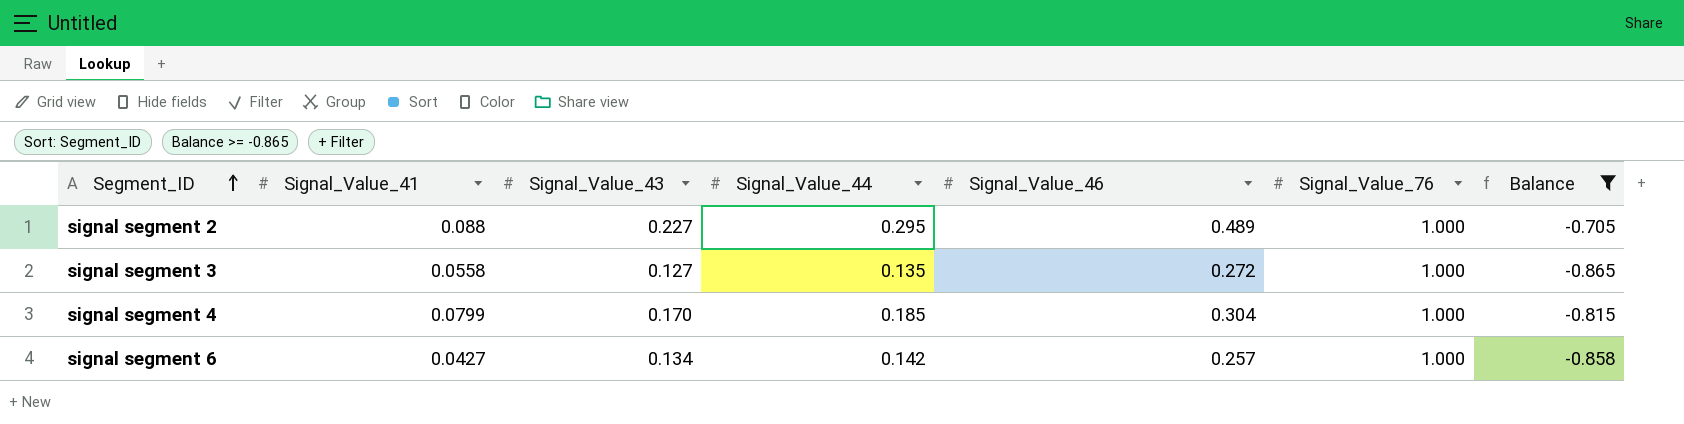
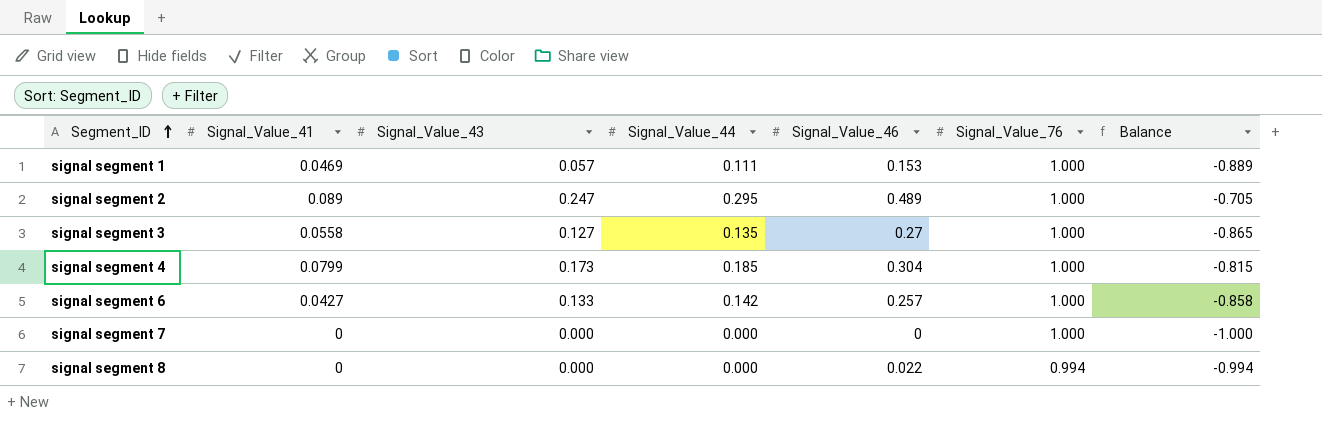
filter: Balance >= -0.865 -> none
signal segment 2 | Signal_Value_41: 0.088 -> 0.089
signal segment 2 | Signal_Value_43: 0.227 -> 0.247
signal segment 3 | Signal_Value_46: 0.272 -> 0.27
signal segment 4 | Signal_Value_43: 0.170 -> 0.173
signal segment 6 | Signal_Value_43: 0.134 -> 0.133

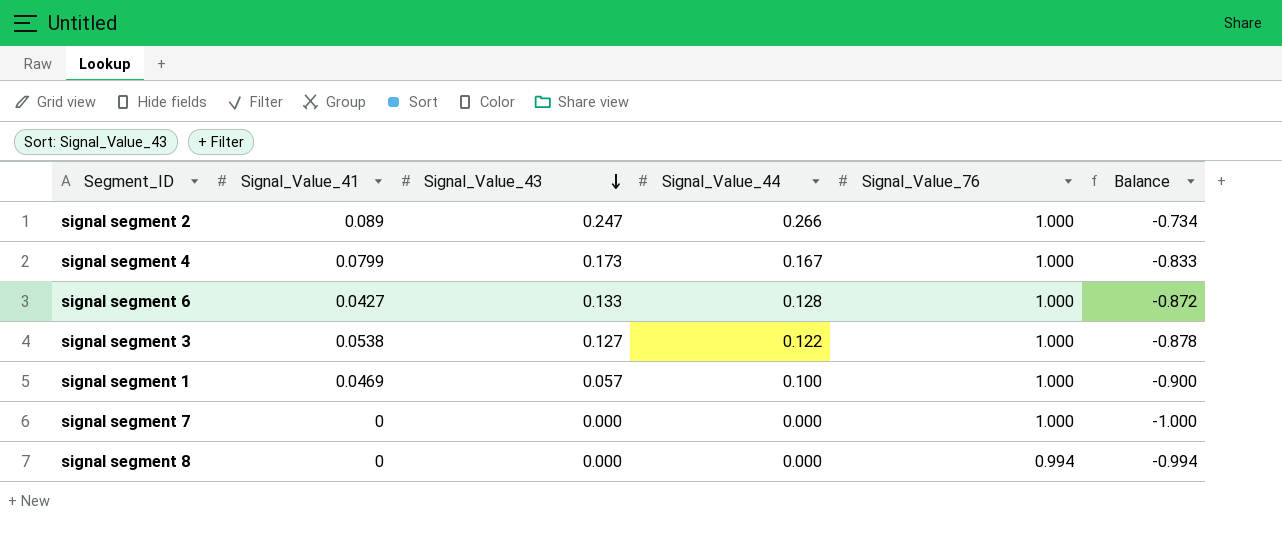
row order: Segment_ID ascending -> Signal_Value_43 descending
column Signal_Value_46 | position: 5 -> none
signal segment 2 | Signal_Value_44: 0.295 -> 0.266
signal segment 2 | Balance: -0.705 -> -0.734
signal segment 4 | Signal_Value_44: 0.185 -> 0.167
signal segment 4 | Balance: -0.815 -> -0.833
signal segment 6 | Signal_Value_44: 0.142 -> 0.128
signal segment 6 | Balance: -0.858 -> -0.872
signal segment 3 | Signal_Value_41: 0.0558 -> 0.0538
signal segment 3 | Signal_Value_44: 0.135 -> 0.122
signal segment 3 | Balance: -0.865 -> -0.878
signal segment 1 | Signal_Value_44: 0.111 -> 0.100
signal segment 1 | Balance: -0.889 -> -0.900

